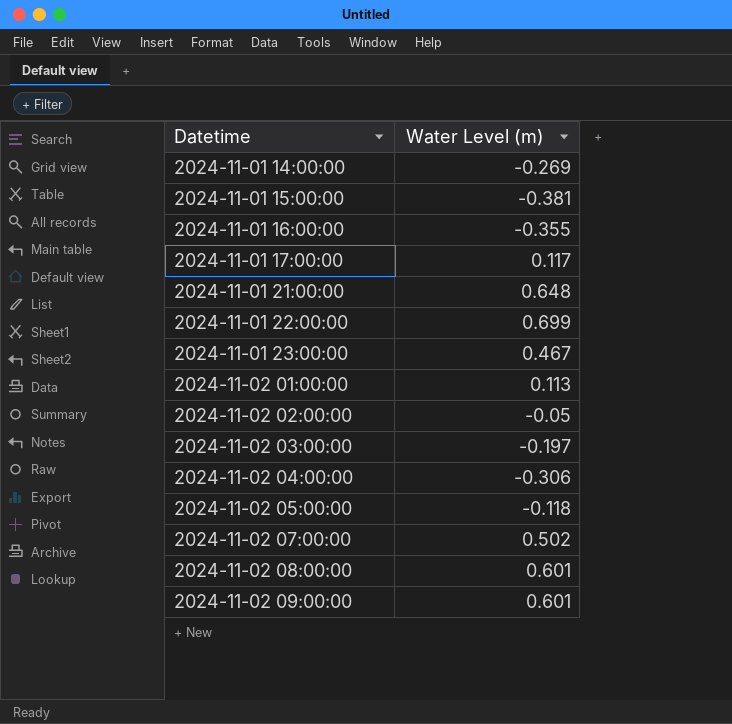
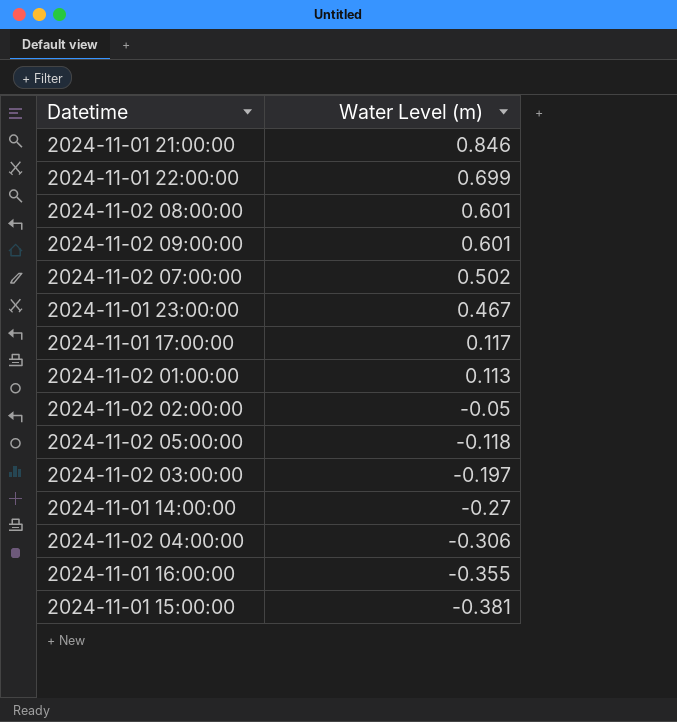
row order: Datetime ascending -> Water Level (m) descending
2024-11-01 21:00:00 | Water Level (m): 0.648 -> 0.846
2024-11-01 14:00:00 | Water Level (m): -0.269 -> -0.27

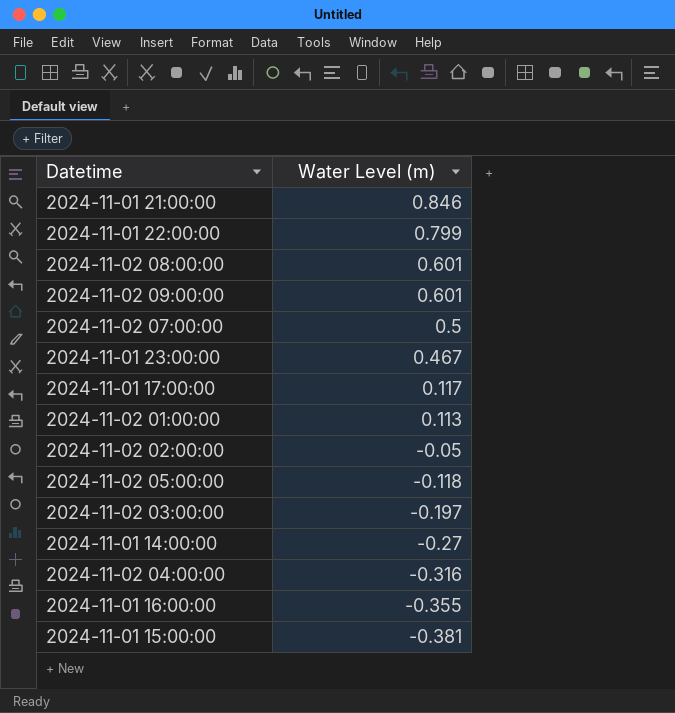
2024-11-01 22:00:00 | Water Level (m): 0.699 -> 0.799
2024-11-02 07:00:00 | Water Level (m): 0.502 -> 0.5
2024-11-02 04:00:00 | Water Level (m): -0.306 -> -0.316

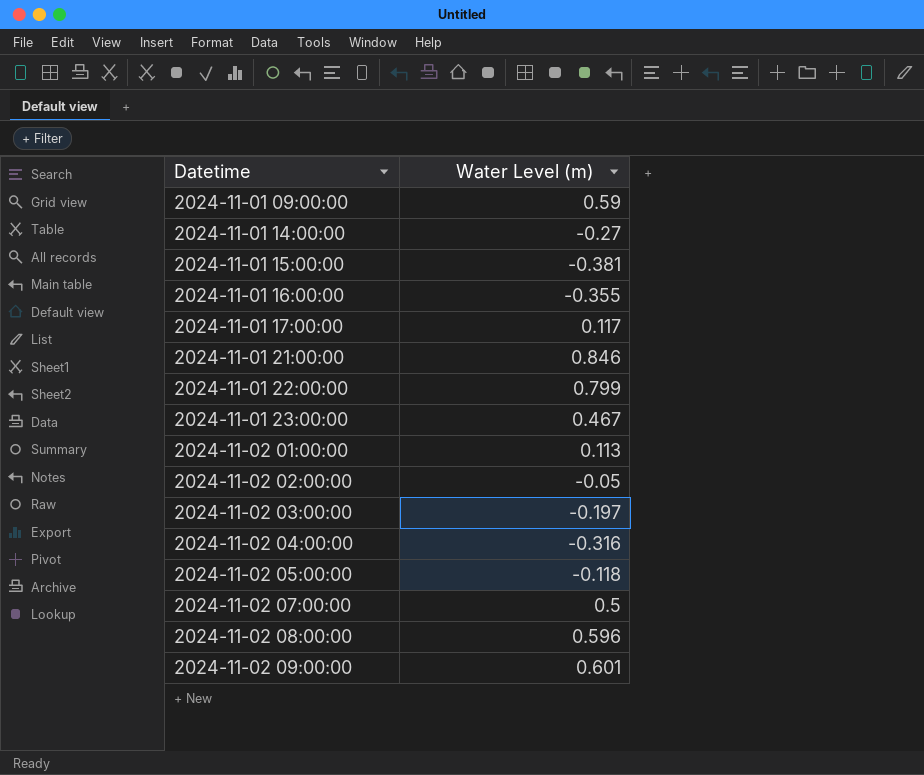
row order: Water Level (m) descending -> Datetime ascending
row 2024-11-01 09:00:00: none -> 0.59
2024-11-02 08:00:00 | Water Level (m): 0.601 -> 0.596

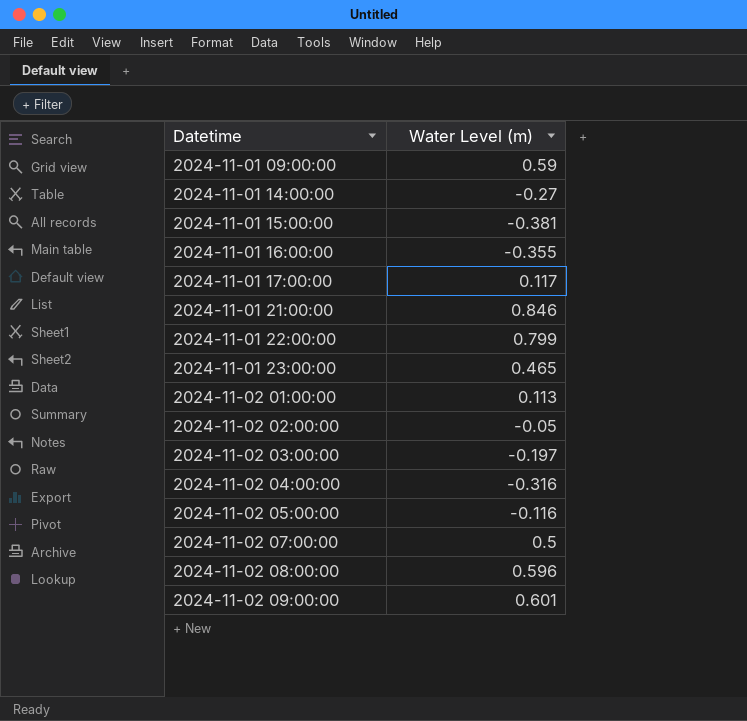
2024-11-01 23:00:00 | Water Level (m): 0.467 -> 0.465
2024-11-02 05:00:00 | Water Level (m): -0.118 -> -0.116

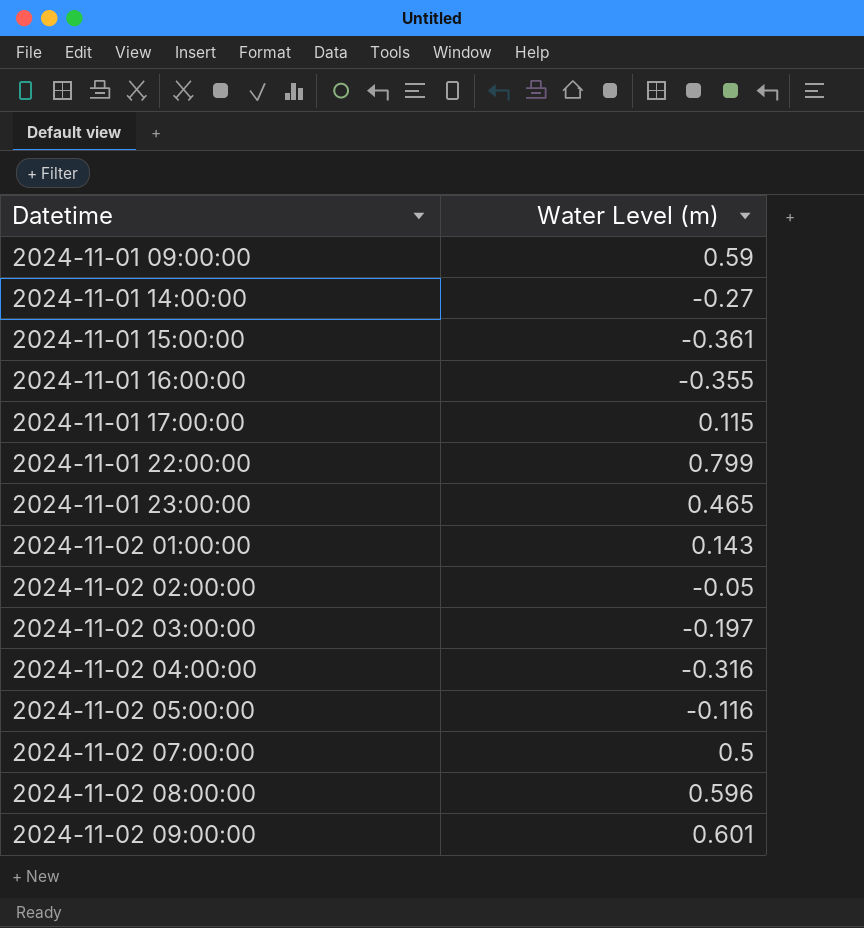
row 2024-11-01 21:00:00: 0.846 -> none
2024-11-01 15:00:00 | Water Level (m): -0.381 -> -0.361
2024-11-01 17:00:00 | Water Level (m): 0.117 -> 0.115
2024-11-02 01:00:00 | Water Level (m): 0.113 -> 0.143

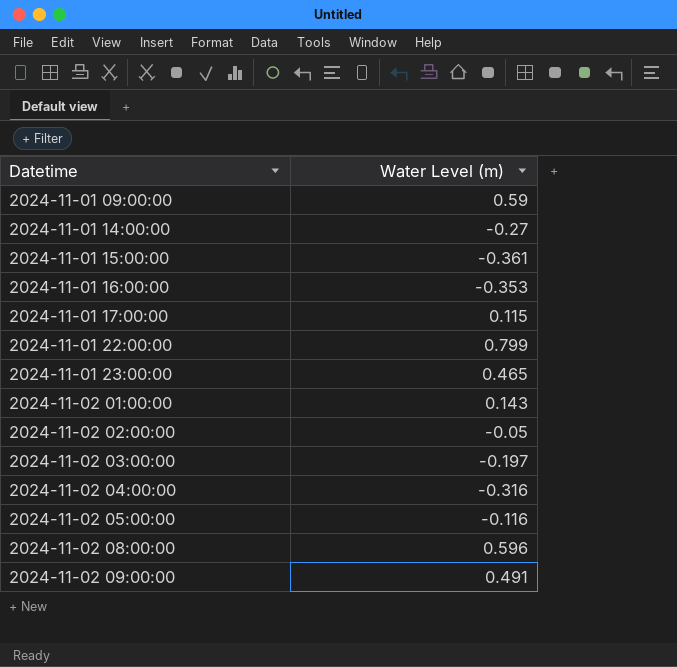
row 2024-11-02 07:00:00: 0.5 -> none
2024-11-01 16:00:00 | Water Level (m): -0.355 -> -0.353
2024-11-02 09:00:00 | Water Level (m): 0.601 -> 0.491

